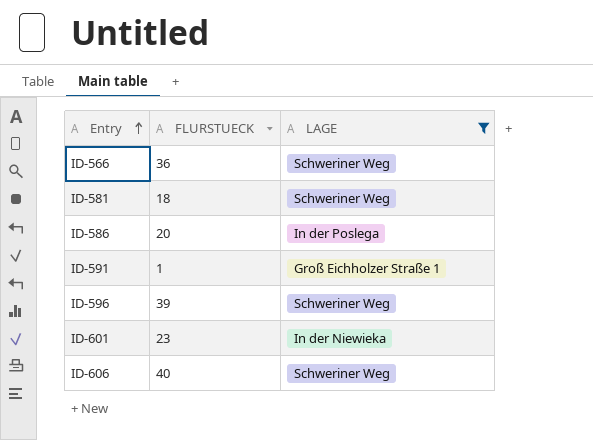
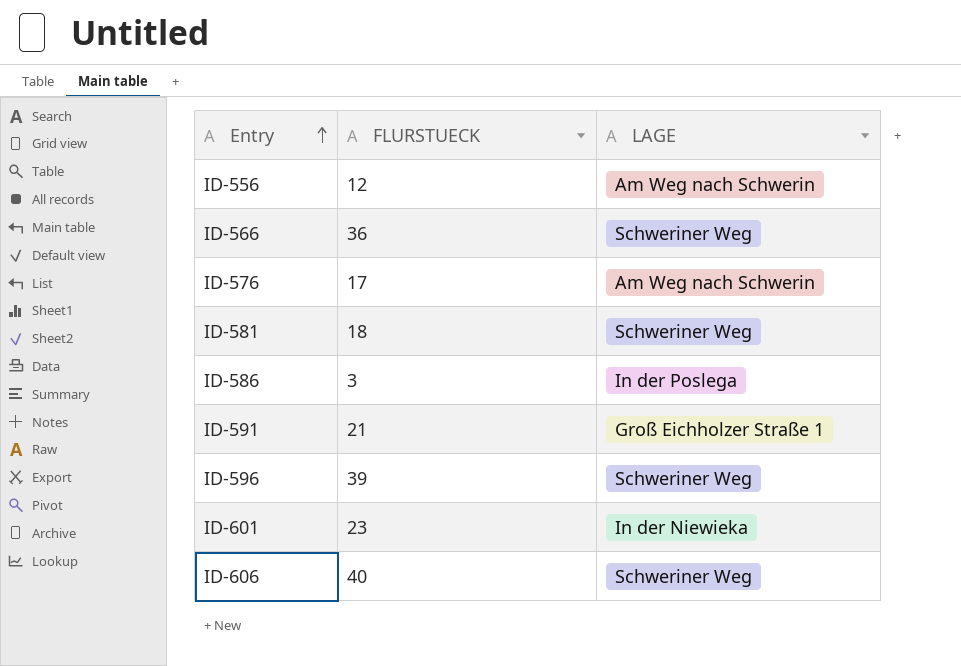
filter: LAGE != Am Weg nach Schwerin -> none
ID-586 | FLURSTUECK: 20 -> 3
ID-591 | FLURSTUECK: 1 -> 21

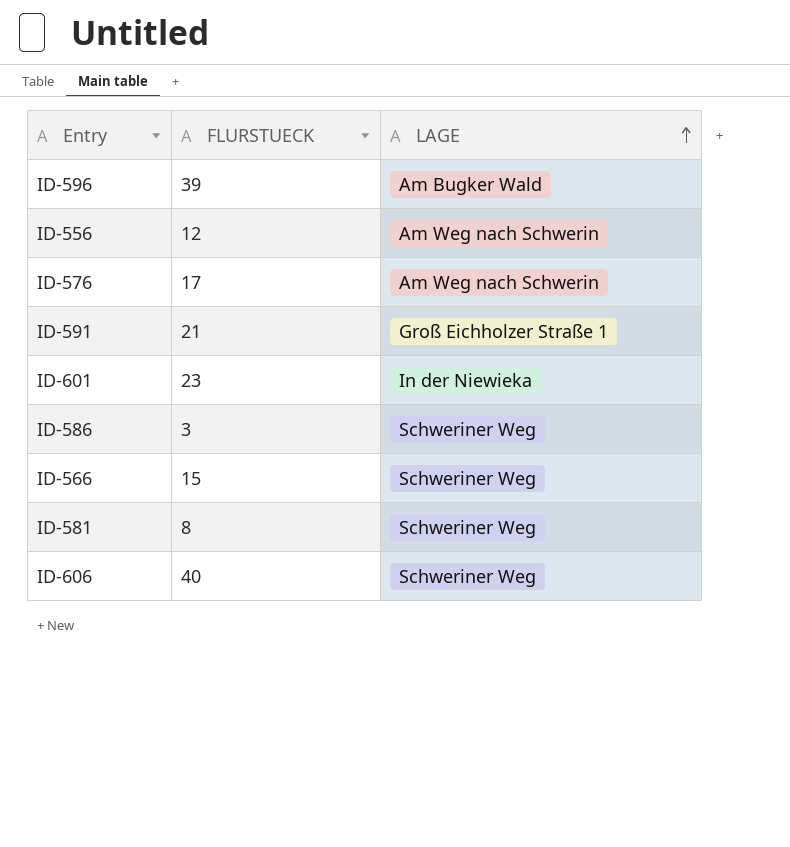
row order: Entry ascending -> LAGE ascending
ID-596 | LAGE: Schweriner Weg -> Am Bugker Wald
ID-586 | LAGE: In der Poslega -> Schweriner Weg
ID-566 | FLURSTUECK: 36 -> 15
ID-581 | FLURSTUECK: 18 -> 8

